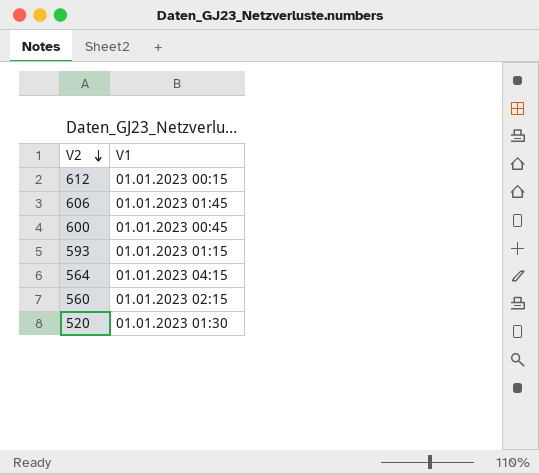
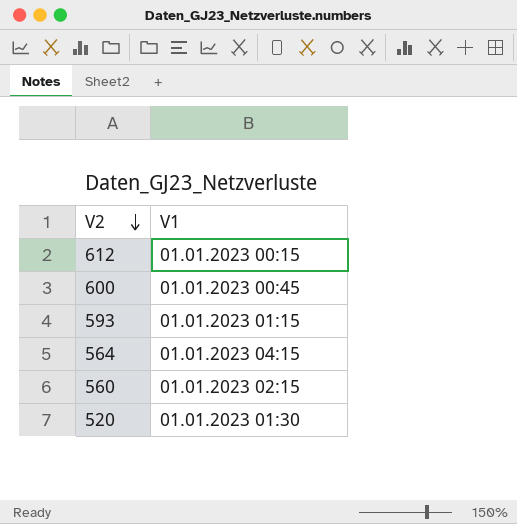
row 606: 01.01.2023 01:45 -> none

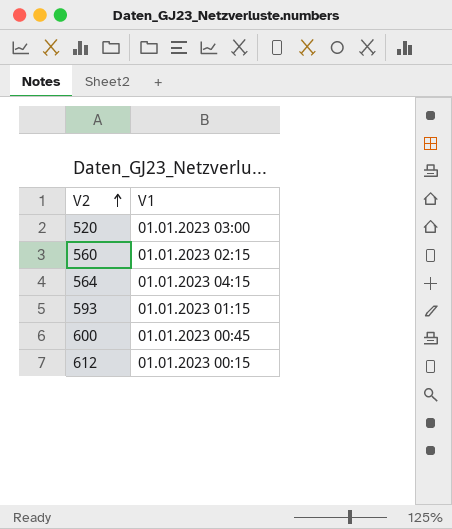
row order: V2 descending -> V2 ascending
520 | V1: 01.01.2023 01:30 -> 01.01.2023 03:00

